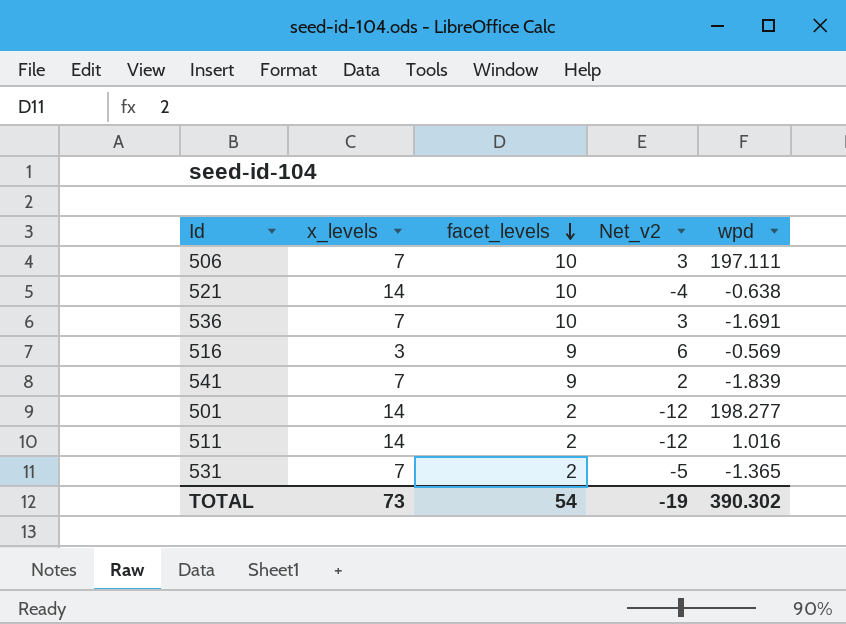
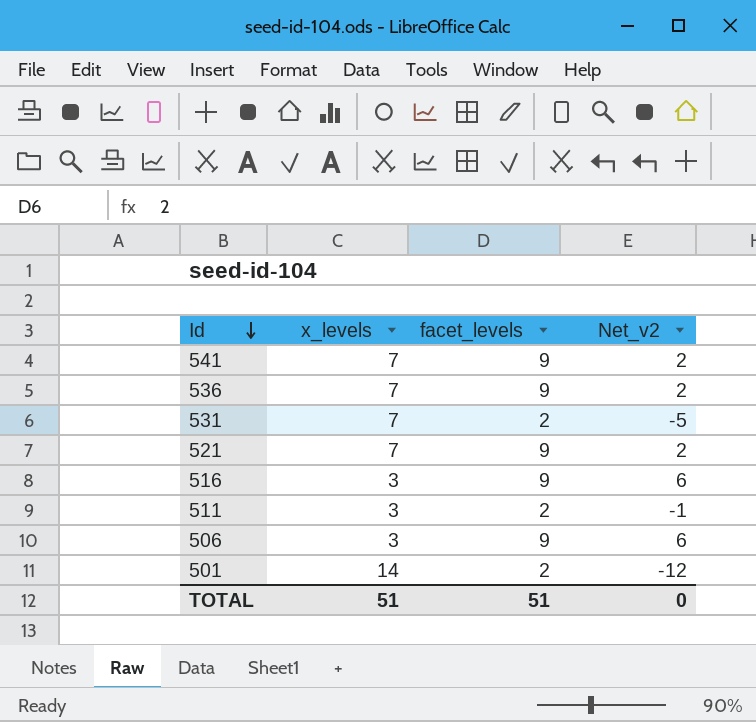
row order: facet_levels descending -> Id descending
column wpd | position: 5 -> none
536 | facet_levels: 10 -> 9
536 | Net_v2: 3 -> 2
521 | x_levels: 14 -> 7
521 | facet_levels: 10 -> 9
521 | Net_v2: -4 -> 2
511 | x_levels: 14 -> 3
511 | Net_v2: -12 -> -1
506 | x_levels: 7 -> 3
506 | facet_levels: 10 -> 9
506 | Net_v2: 3 -> 6
TOTAL | x_levels: 73 -> 51
TOTAL | facet_levels: 54 -> 51
TOTAL | Net_v2: -19 -> 0

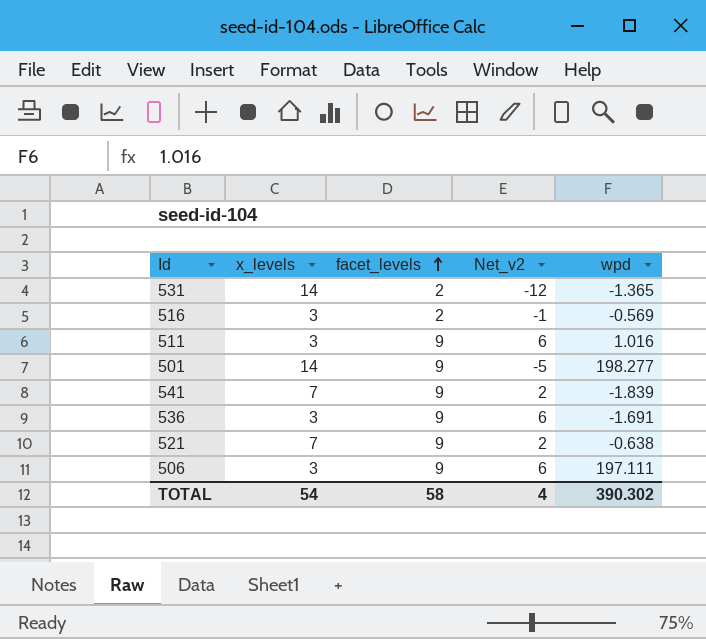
row order: Id descending -> facet_levels ascending
column wpd | position: none -> 5
531 | x_levels: 7 -> 14
531 | Net_v2: -5 -> -12
516 | facet_levels: 9 -> 2
516 | Net_v2: 6 -> -1
511 | facet_levels: 2 -> 9
511 | Net_v2: -1 -> 6
501 | facet_levels: 2 -> 9
501 | Net_v2: -12 -> -5
536 | x_levels: 7 -> 3
536 | Net_v2: 2 -> 6
TOTAL | x_levels: 51 -> 54
TOTAL | facet_levels: 51 -> 58
TOTAL | Net_v2: 0 -> 4

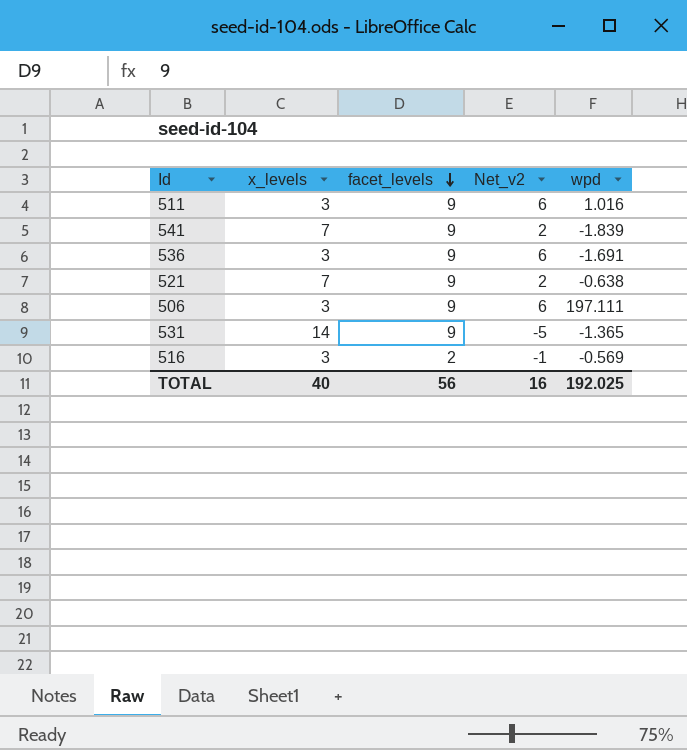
row order: facet_levels ascending -> facet_levels descending
row 501: 14 | 9 | -5 | 198.277 -> none
531 | facet_levels: 2 -> 9
531 | Net_v2: -12 -> -5
TOTAL | x_levels: 54 -> 40
TOTAL | facet_levels: 58 -> 56
TOTAL | Net_v2: 4 -> 16
TOTAL | wpd: 390.302 -> 192.025

